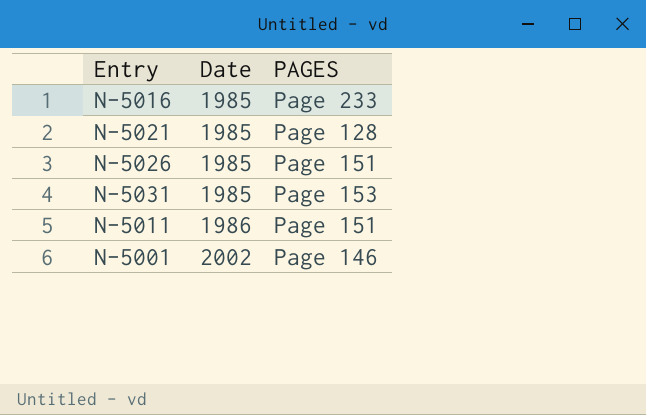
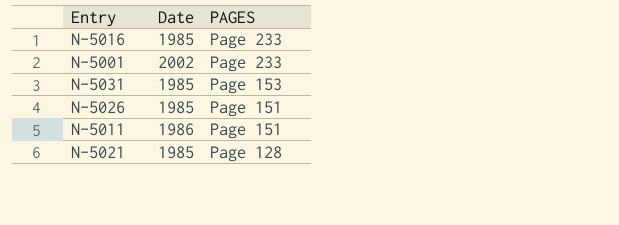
row order: Date ascending -> PAGES descending
N-5001 | PAGES: Page 146 -> Page 233

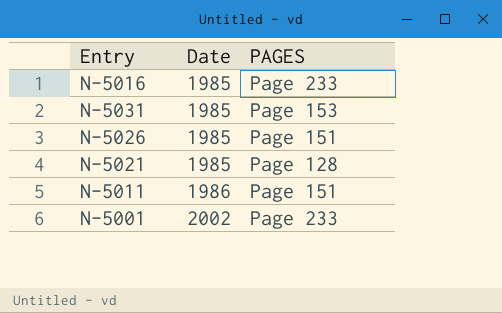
row order: PAGES descending -> Date ascending

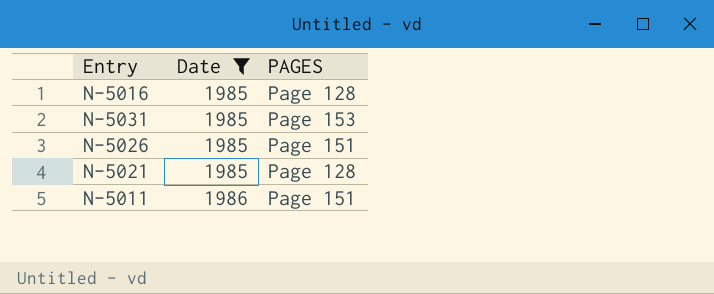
filter: none -> Date != 2002
N-5016 | PAGES: Page 233 -> Page 128

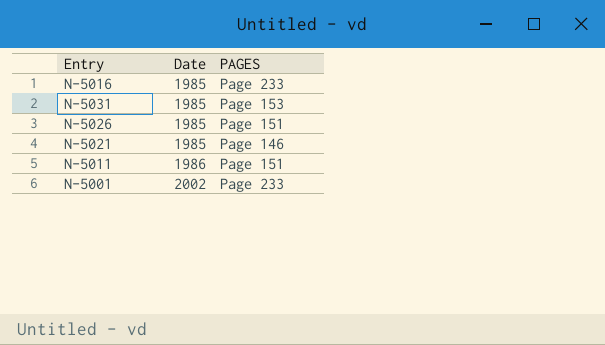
filter: Date != 2002 -> none
N-5016 | PAGES: Page 128 -> Page 233
N-5021 | PAGES: Page 128 -> Page 146

